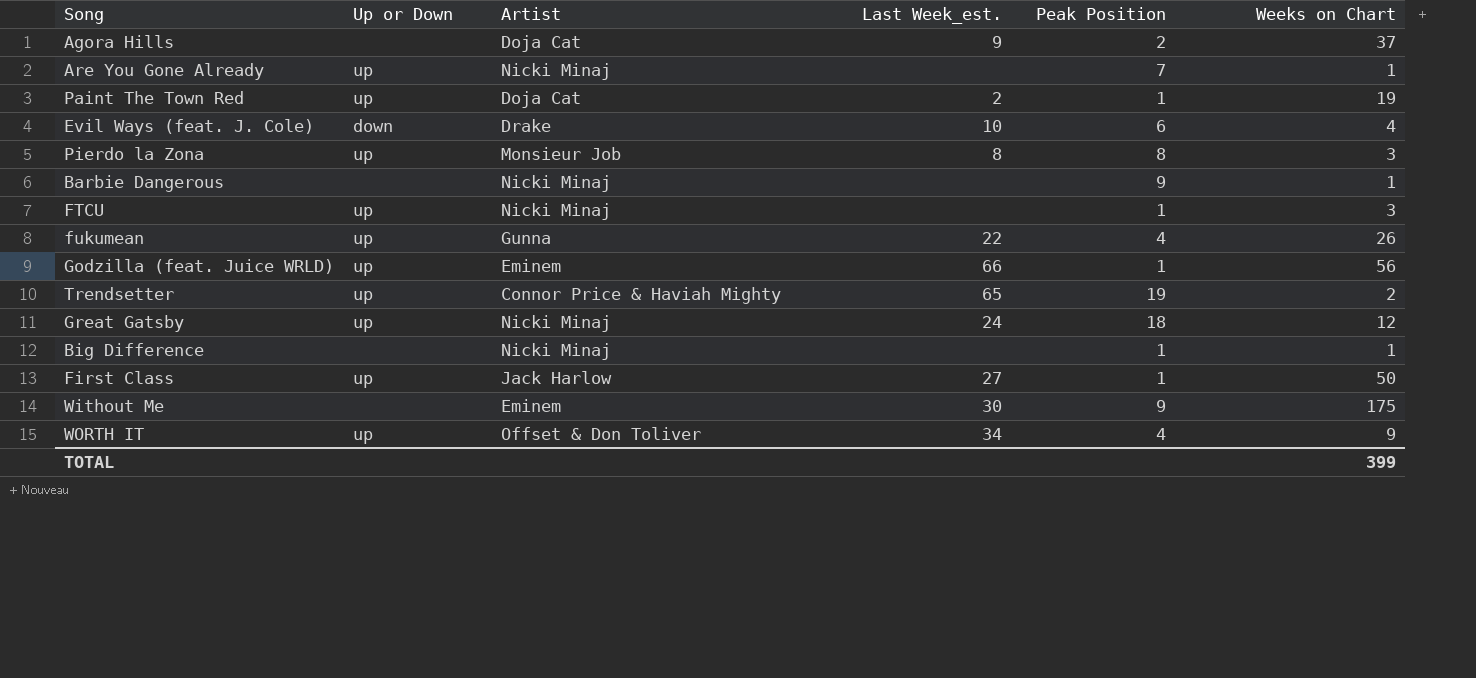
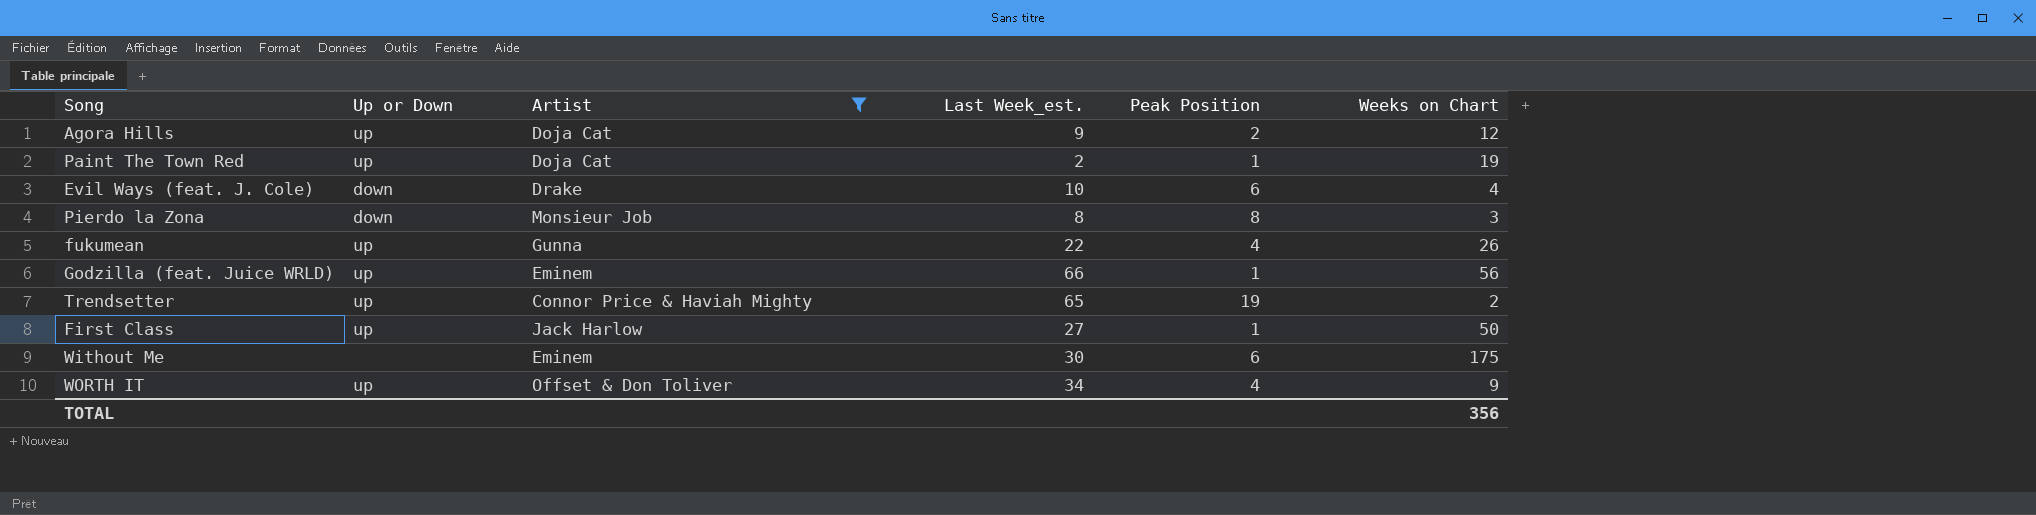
filter: none -> Artist != Nicki Minaj
Agora Hills | Up or Down: none -> up
Agora Hills | Weeks on Chart: 37 -> 12
Pierdo la Zona | Up or Down: up -> down
Without Me | Peak Position: 9 -> 6
TOTAL | Weeks on Chart: 399 -> 356

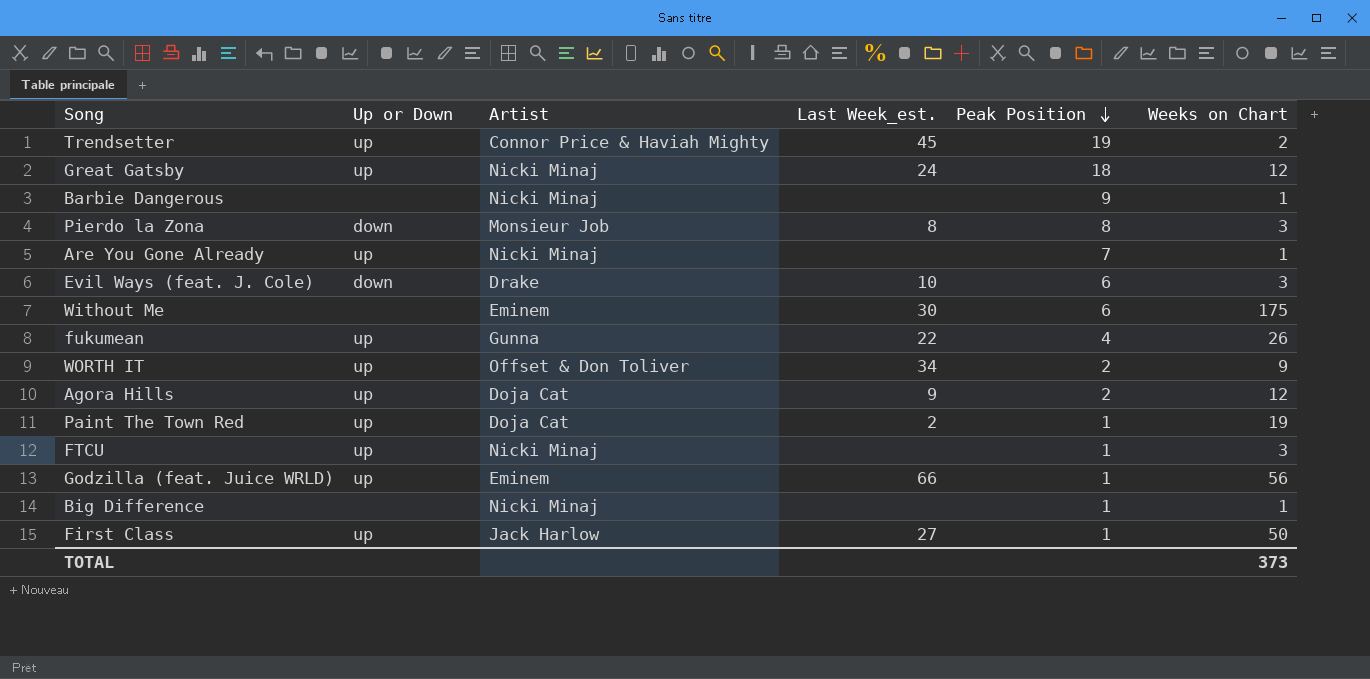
filter: Artist != Nicki Minaj -> none
row order: none -> Peak Position descending
Trendsetter | Last Week_est.: 65 -> 45
Evil Ways (feat. J. Cole) | Weeks on Chart: 4 -> 3
WORTH IT | Peak Position: 4 -> 2
TOTAL | Weeks on Chart: 356 -> 373

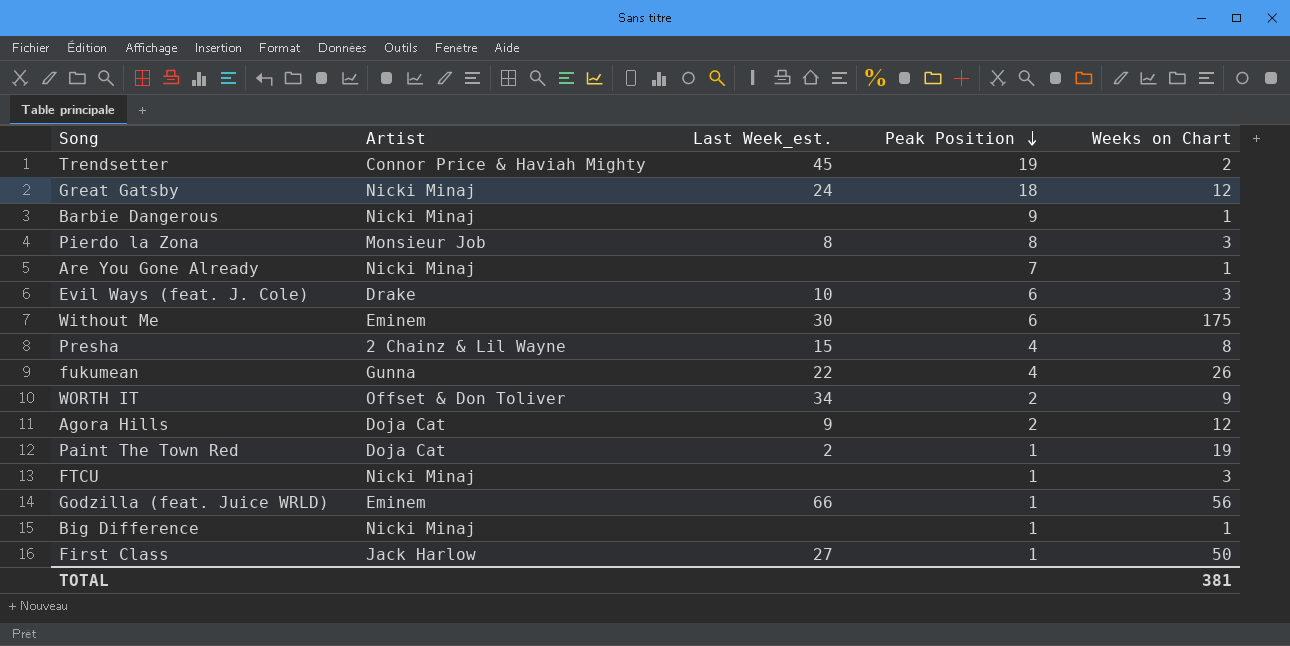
column Up or Down | position: 2 -> none
row Presha: none -> 2 Chainz & Lil Wayne | 15 | 4 | 8
TOTAL | Weeks on Chart: 373 -> 381

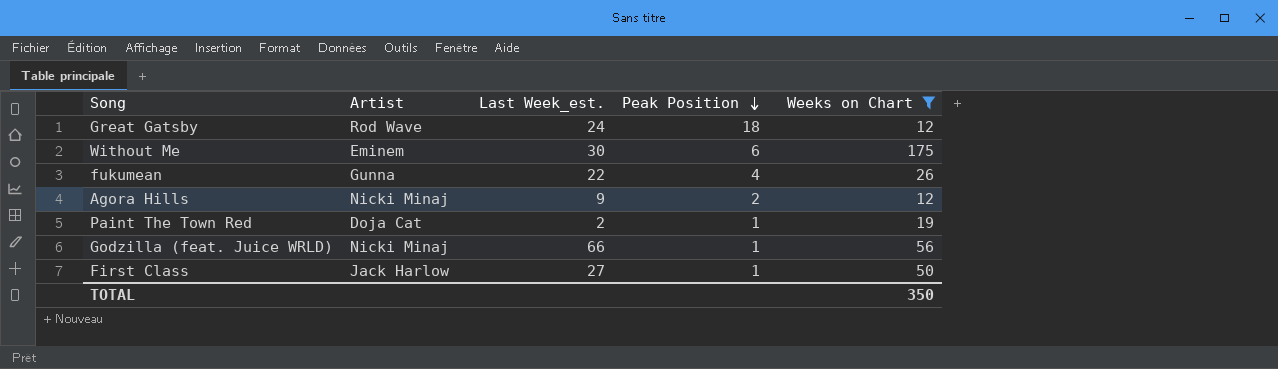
filter: none -> Weeks on Chart >= 12
Great Gatsby | Artist: Nicki Minaj -> Rod Wave
Agora Hills | Artist: Doja Cat -> Nicki Minaj
Godzilla (feat. Juice WRLD) | Artist: Eminem -> Nicki Minaj
TOTAL | Weeks on Chart: 381 -> 350

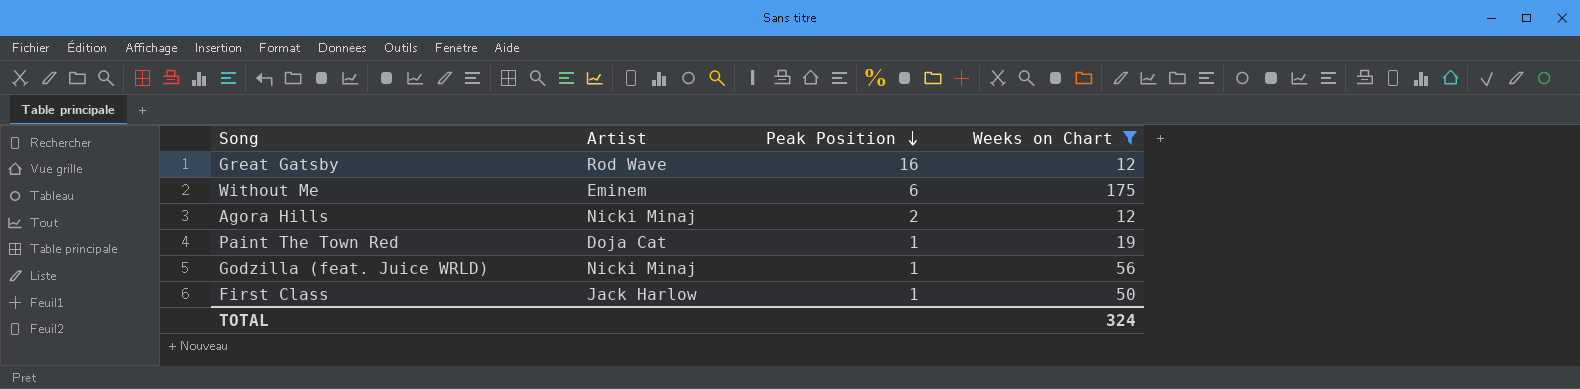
column Last Week_est. | position: 3 -> none
row fukumean: Gunna | 22 | 4 | 26 -> none
Great Gatsby | Peak Position: 18 -> 16
TOTAL | Weeks on Chart: 350 -> 324

